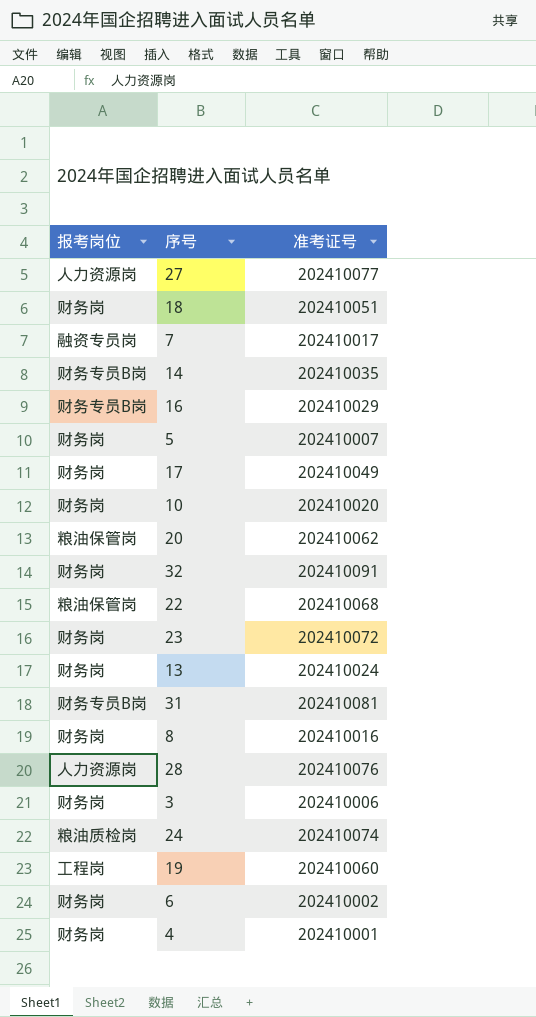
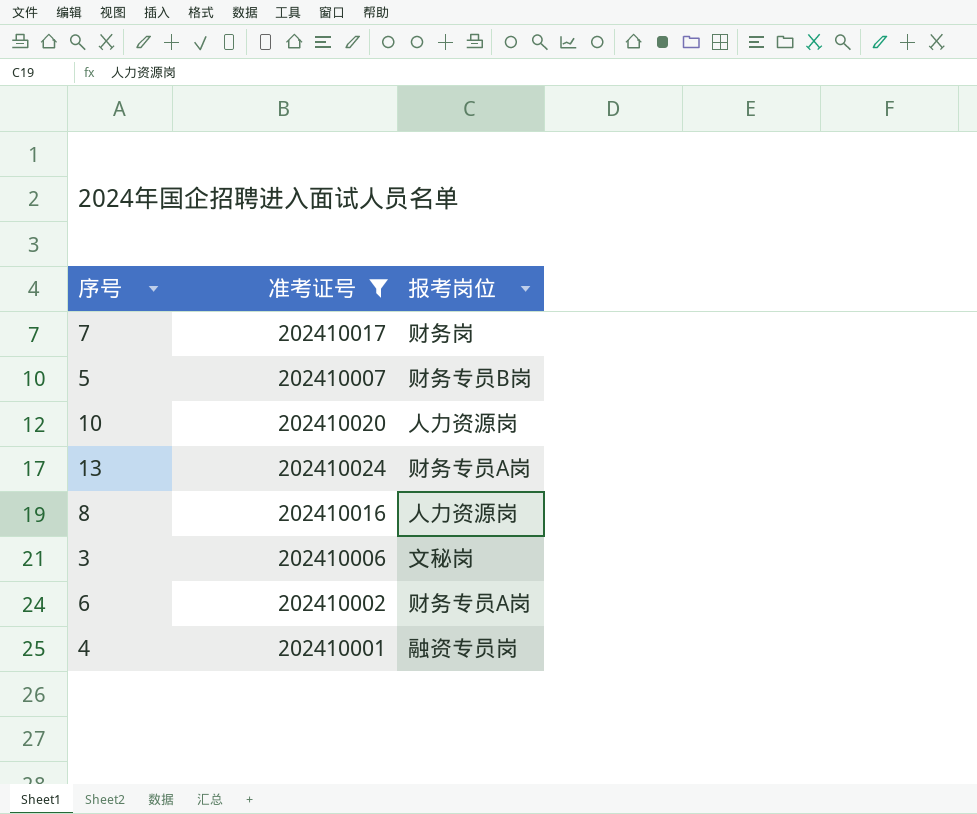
filter: none -> 准考证号 <= 202410024
column 报考岗位 | position: 1 -> 3
7 | 报考岗位: 融资专员岗 -> 财务岗
5 | 报考岗位: 财务岗 -> 财务专员B岗
10 | 报考岗位: 财务岗 -> 人力资源岗
13 | 报考岗位: 财务岗 -> 财务专员A岗
8 | 报考岗位: 财务岗 -> 人力资源岗
3 | 报考岗位: 财务岗 -> 文秘岗
6 | 报考岗位: 财务岗 -> 财务专员A岗
4 | 报考岗位: 财务岗 -> 融资专员岗

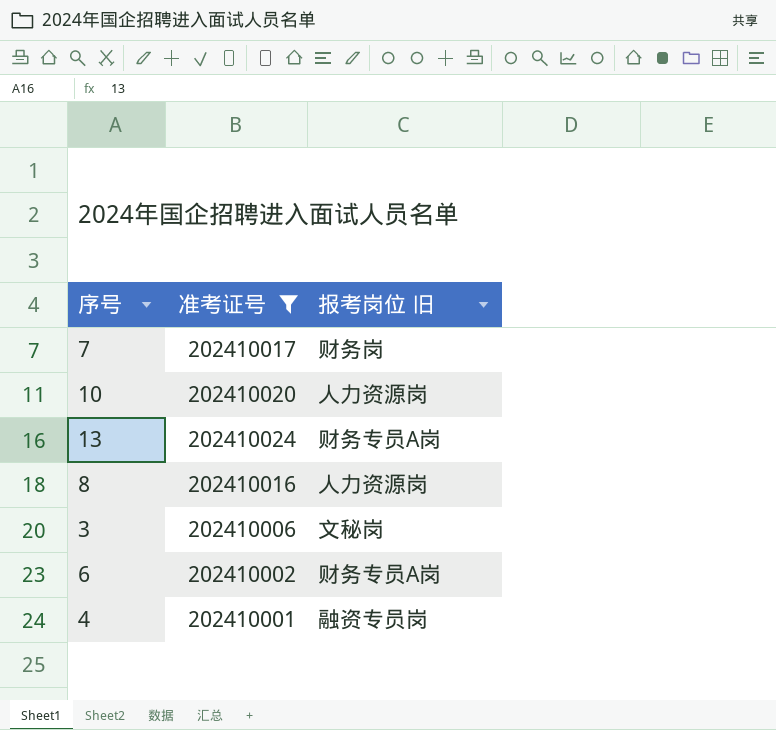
column name: 报考岗位 -> 报考岗位 旧
row 5: 202410007 | 财务专员B岗 -> none

